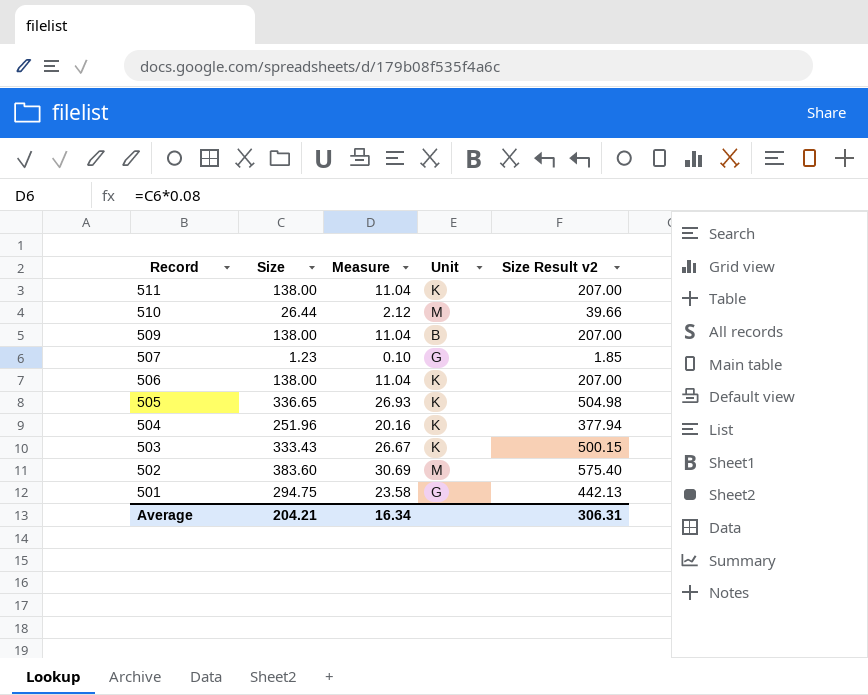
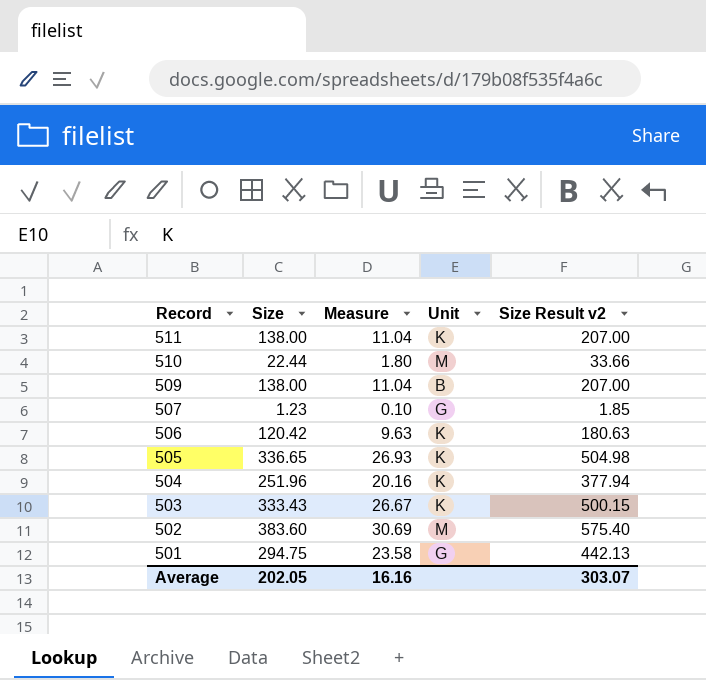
510 | Size: 26.44 -> 22.44
510 | Measure: 2.12 -> 1.80
510 | Size Result v2: 39.66 -> 33.66
506 | Size: 138.00 -> 120.42
506 | Measure: 11.04 -> 9.63
506 | Size Result v2: 207.00 -> 180.63
Average | Size: 204.21 -> 202.05
Average | Measure: 16.34 -> 16.16
Average | Size Result v2: 306.31 -> 303.07

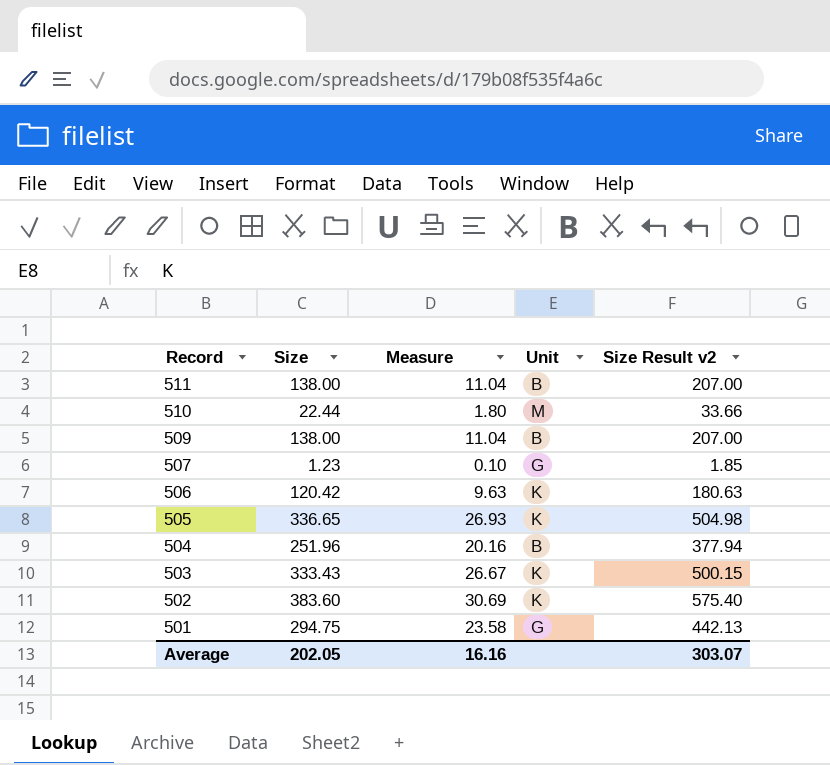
511 | Unit: K -> B
504 | Unit: K -> B
502 | Unit: M -> K

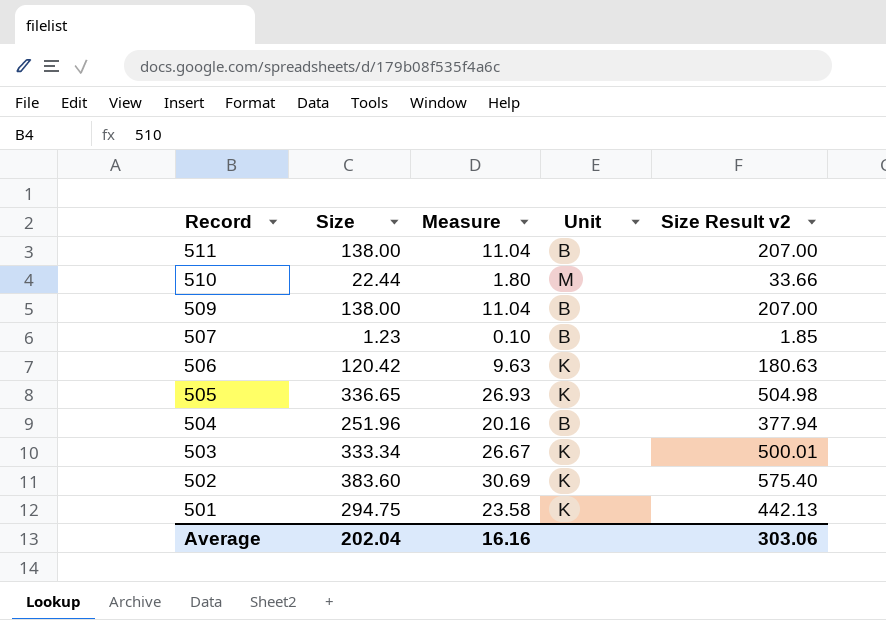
507 | Unit: G -> B
503 | Size: 333.43 -> 333.34
503 | Size Result v2: 500.15 -> 500.01
501 | Unit: G -> K
Average | Size: 202.05 -> 202.04
Average | Size Result v2: 303.07 -> 303.06

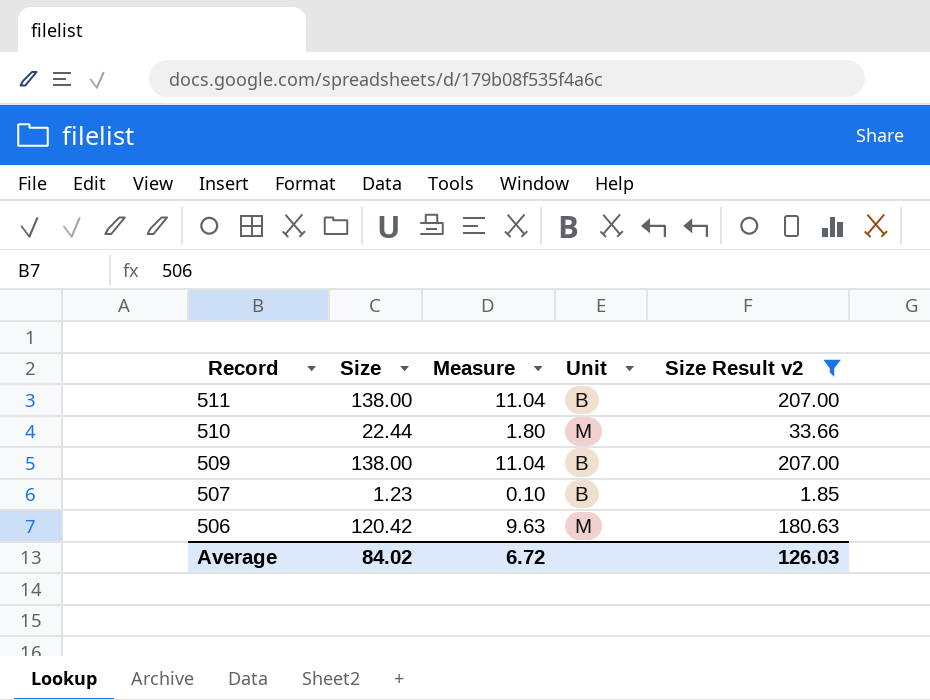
filter: none -> Size Result v2 <= 207.00
506 | Unit: K -> M
Average | Size: 202.04 -> 84.02
Average | Measure: 16.16 -> 6.72
Average | Size Result v2: 303.06 -> 126.03

